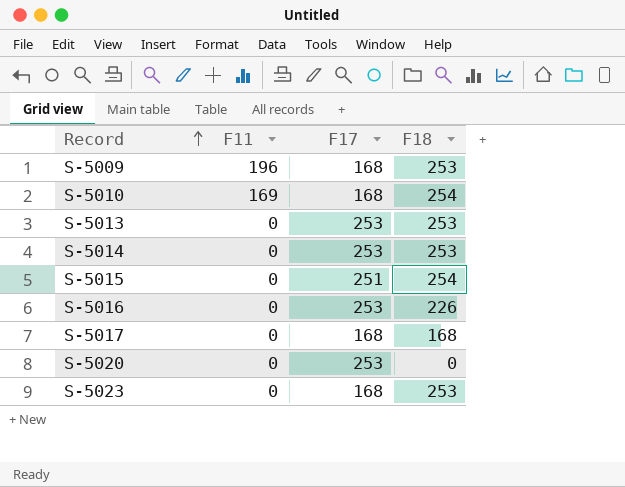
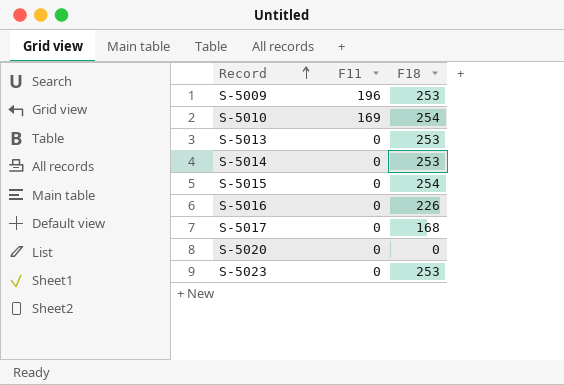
column F17 | position: 3 -> none

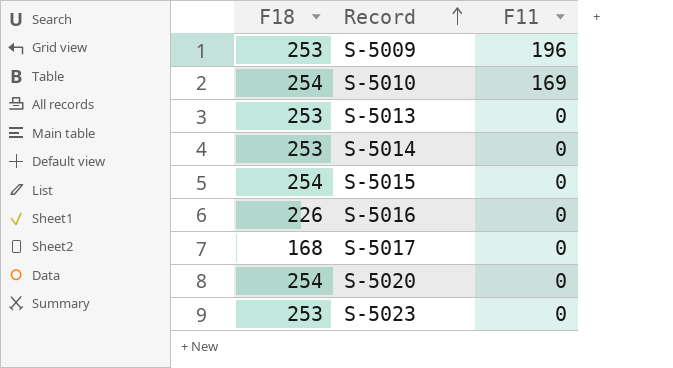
column F18 | position: 3 -> 1
S-5020 | F18: 0 -> 254

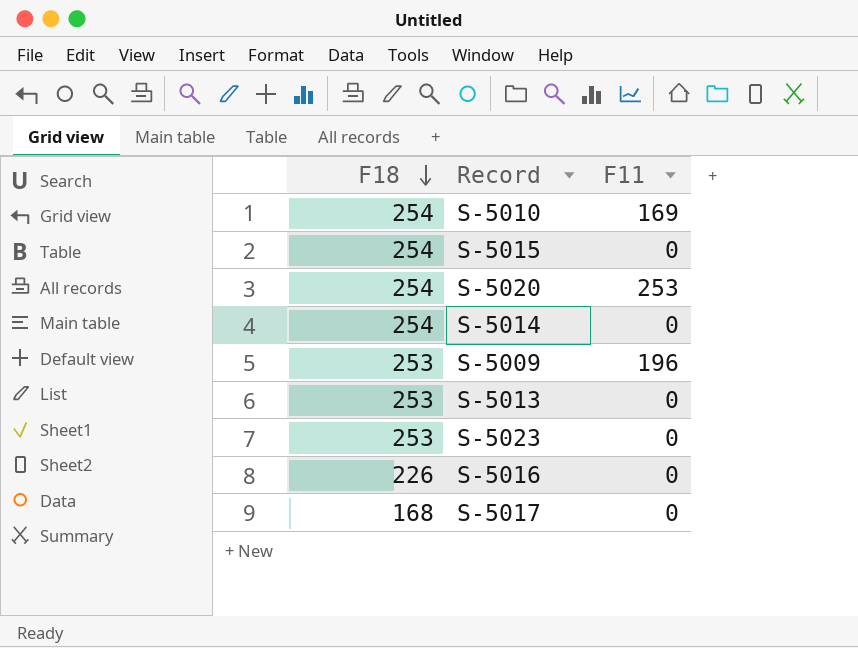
row order: Record ascending -> F18 descending
S-5020 | F11: 0 -> 253
S-5014 | F18: 253 -> 254

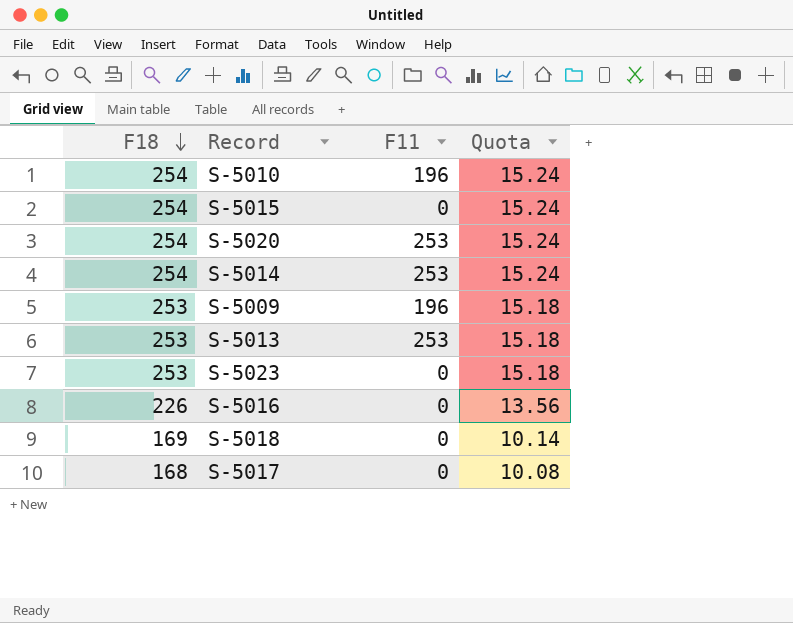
column Quota | formula: none -> [F18] * 0.06
S-5010 | F11: 169 -> 196
S-5014 | F11: 0 -> 253
S-5013 | F11: 0 -> 253
row S-5018: none -> 169 | 0 | 10.14

